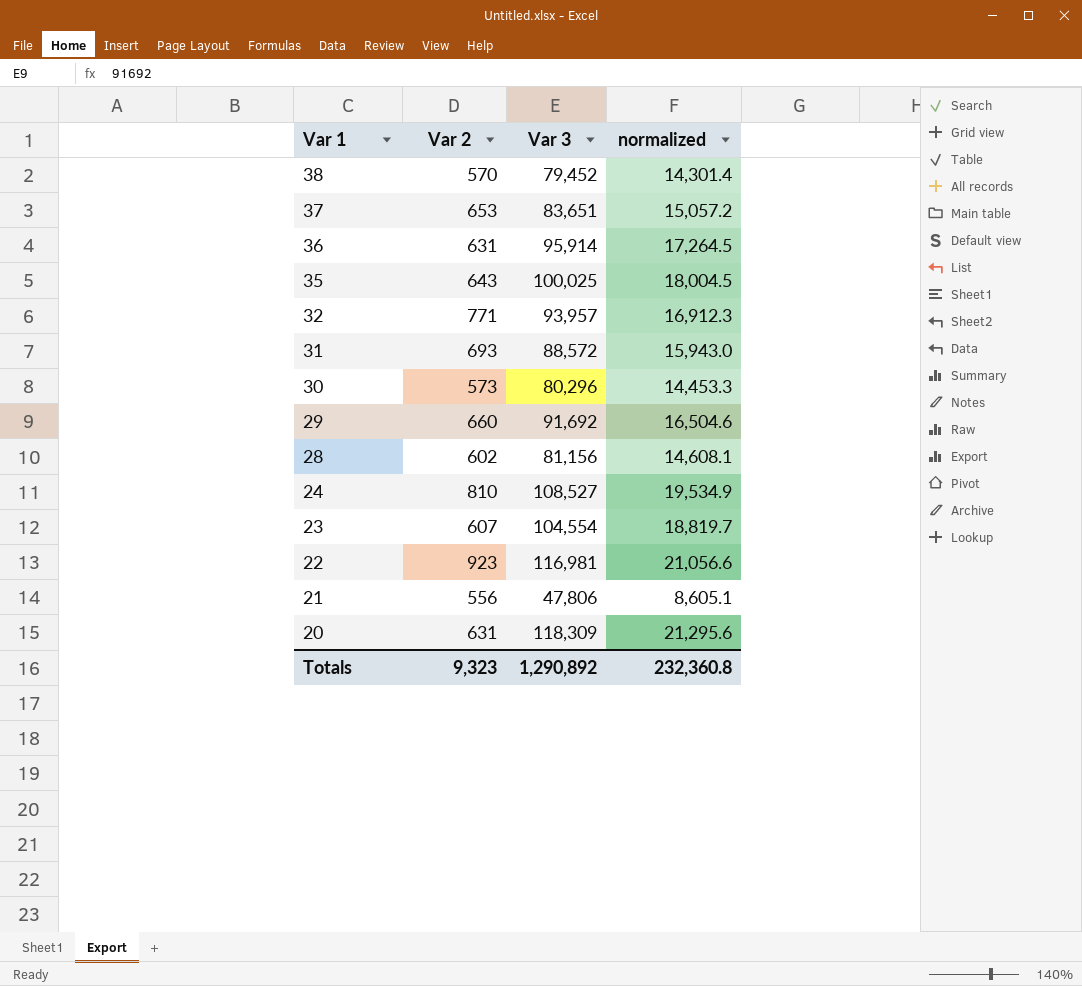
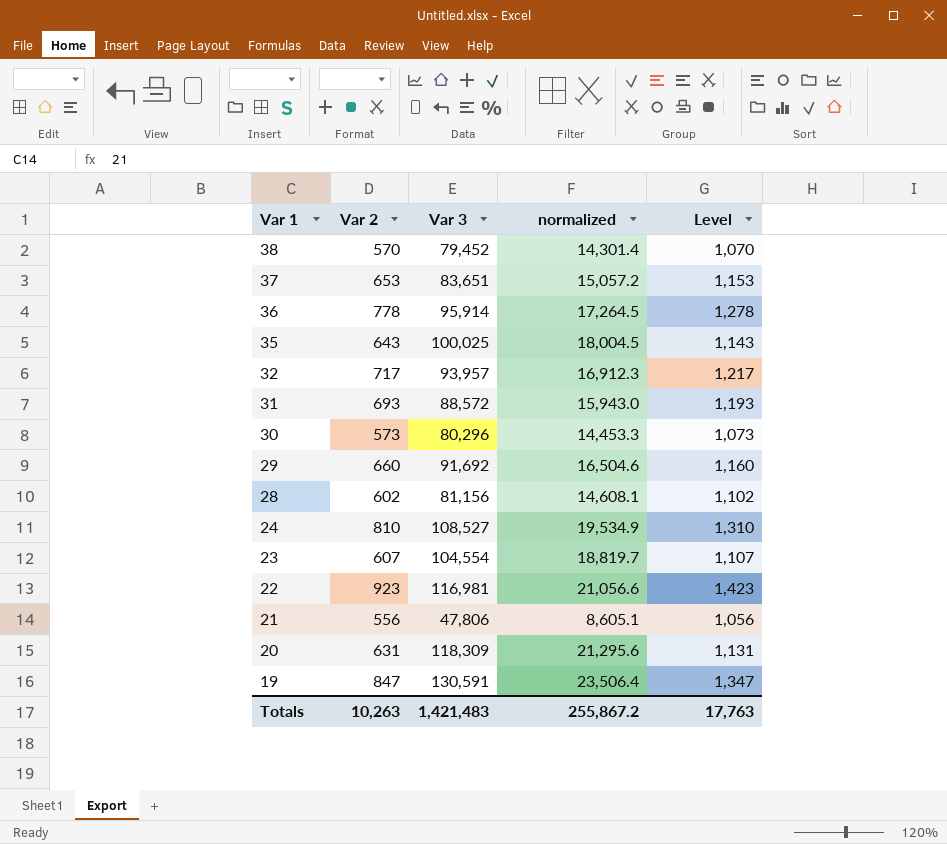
column Level | formula: none -> [Var 2] + 500
36 | Var 2: 631 -> 778
32 | Var 2: 771 -> 717
row 19: none -> 847 | 130,591 | 23,506.4 | 1,347
Totals | Var 2: 9,323 -> 10,263
Totals | Var 3: 1,290,892 -> 1,421,483
Totals | normalized: 232,360.8 -> 255,867.2

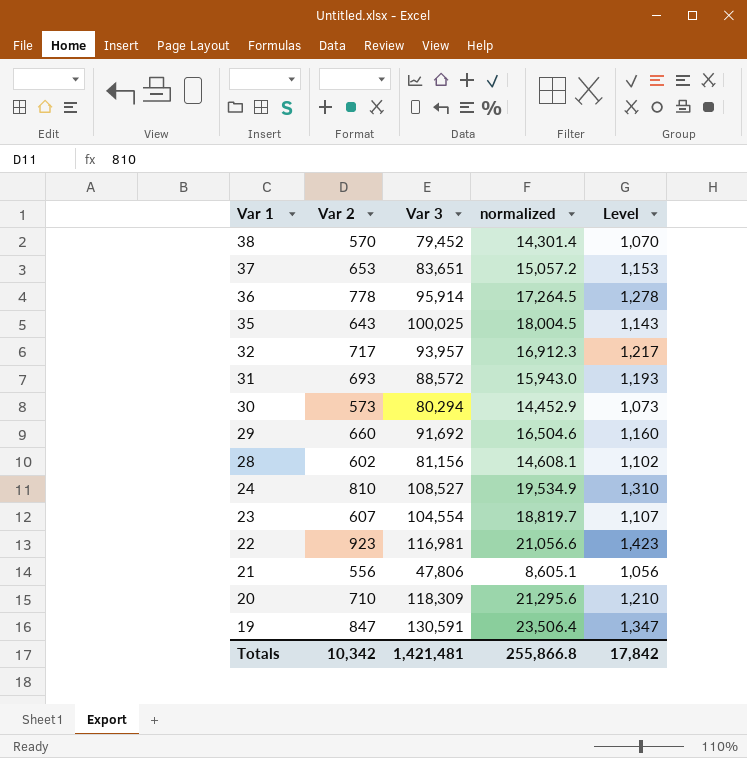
30 | Var 3: 80,296 -> 80,294
30 | normalized: 14,453.3 -> 14,452.9
20 | Var 2: 631 -> 710
20 | Level: 1,131 -> 1,210
Totals | Var 2: 10,263 -> 10,342
Totals | Var 3: 1,421,483 -> 1,421,481
Totals | normalized: 255,867.2 -> 255,866.8
Totals | Level: 17,763 -> 17,842

